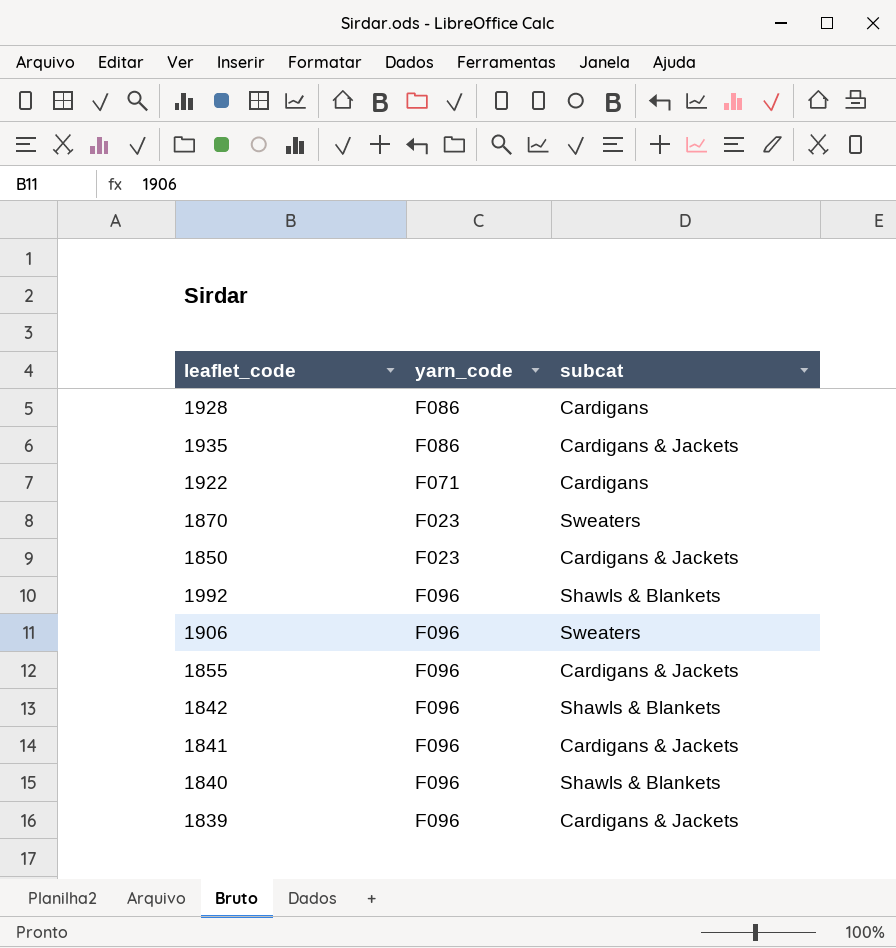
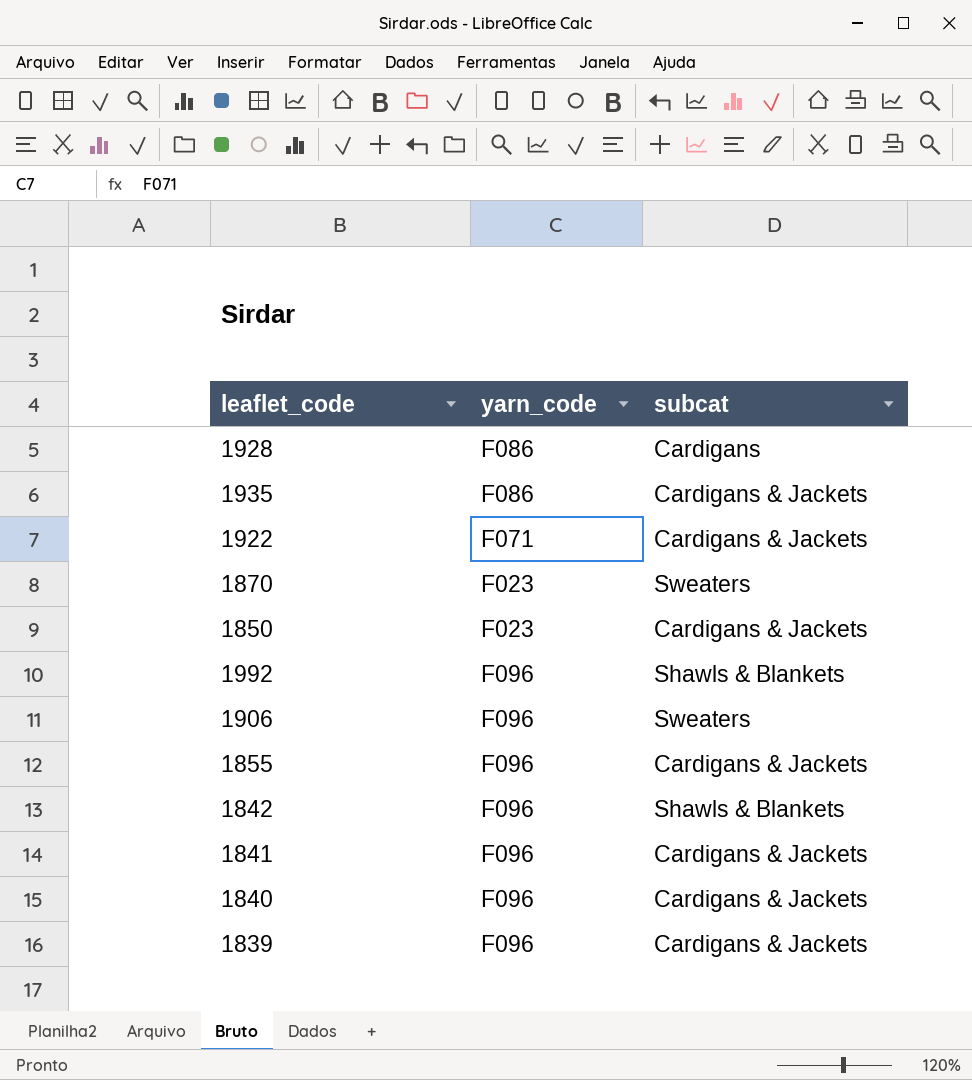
1922 | subcat: Cardigans -> Cardigans & Jackets
1840 | subcat: Shawls & Blankets -> Cardigans & Jackets

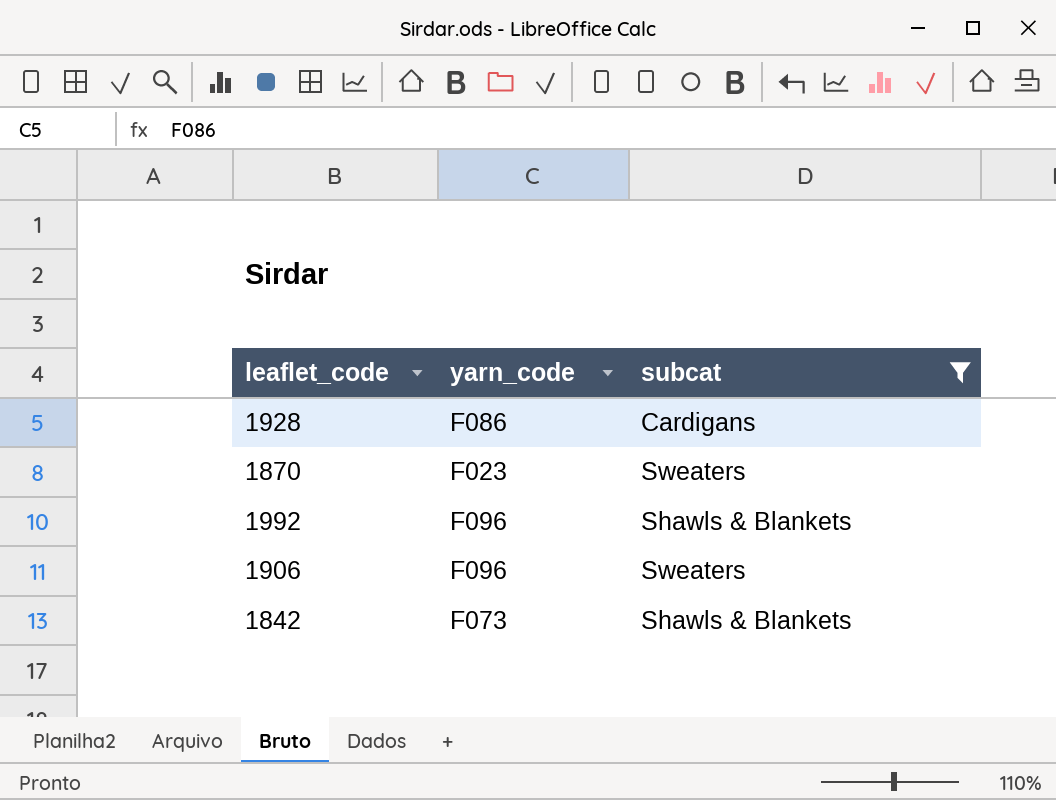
filter: none -> subcat != Cardigans & Jackets
1842 | yarn_code: F096 -> F073

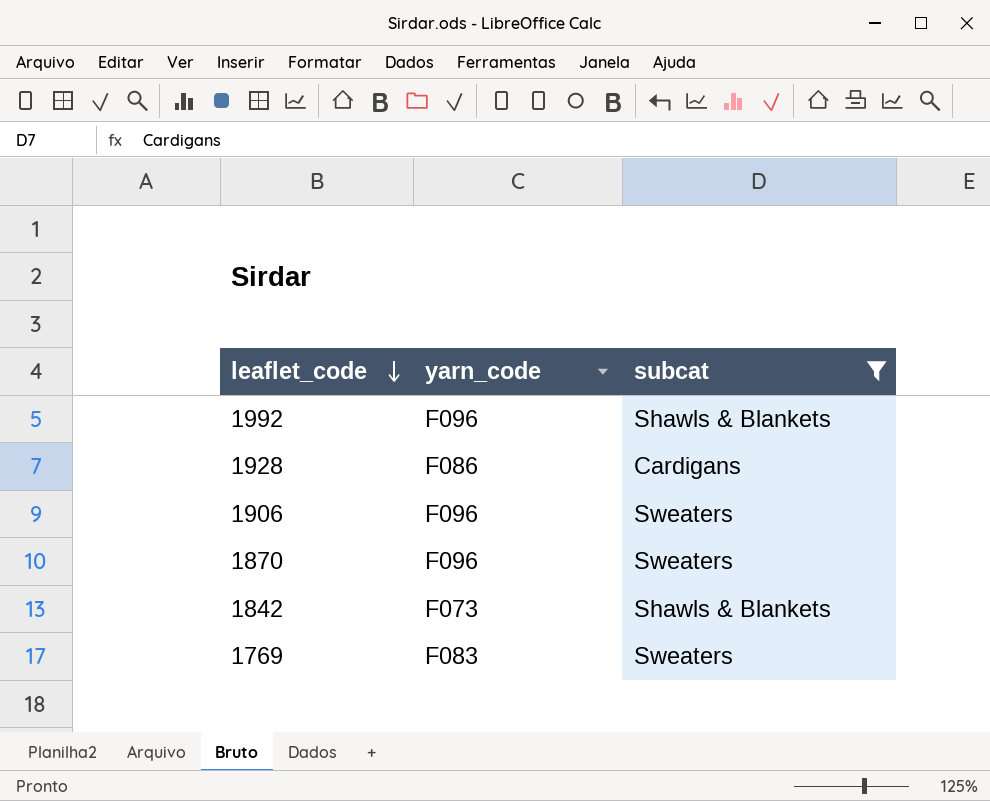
row order: none -> leaflet_code descending
1870 | yarn_code: F023 -> F096
row 1769: none -> F083 | Sweaters

